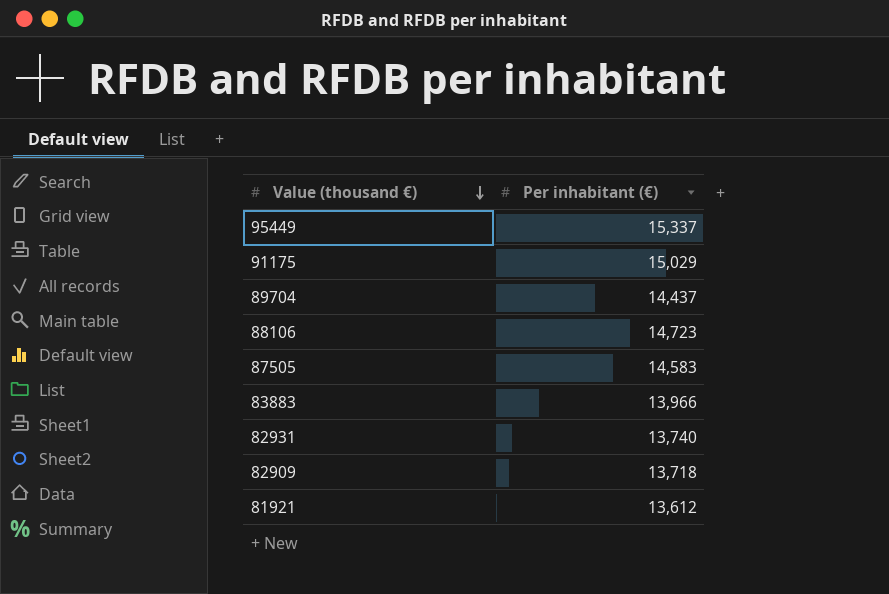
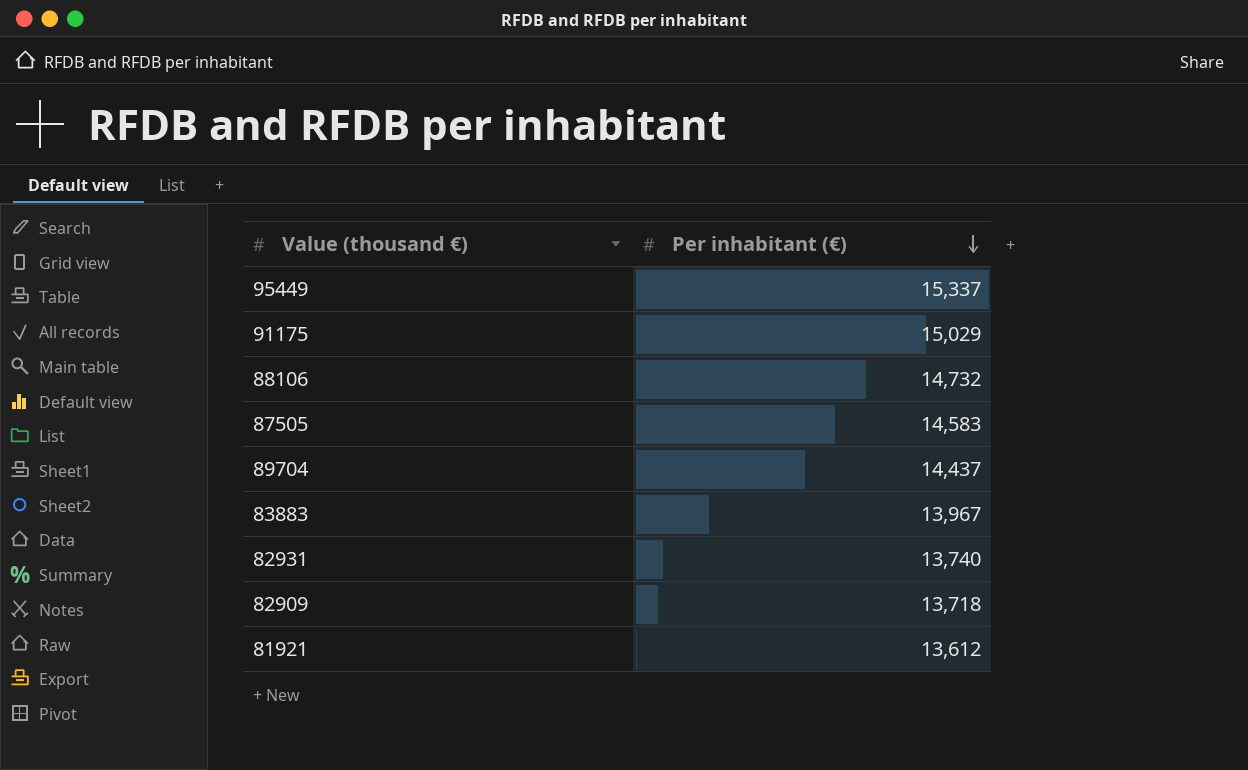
row order: Value (thousand €) descending -> Per inhabitant (€) descending
88106 | Per inhabitant (€): 14,723 -> 14,732
83883 | Per inhabitant (€): 13,966 -> 13,967

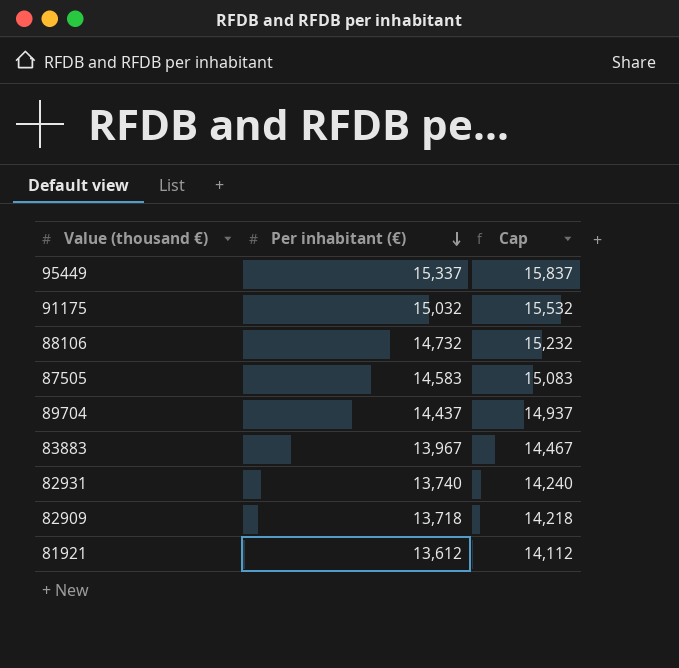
column Cap | formula: none -> [Per inhabitant (€)] + 500
91175 | Per inhabitant (€): 15,029 -> 15,032

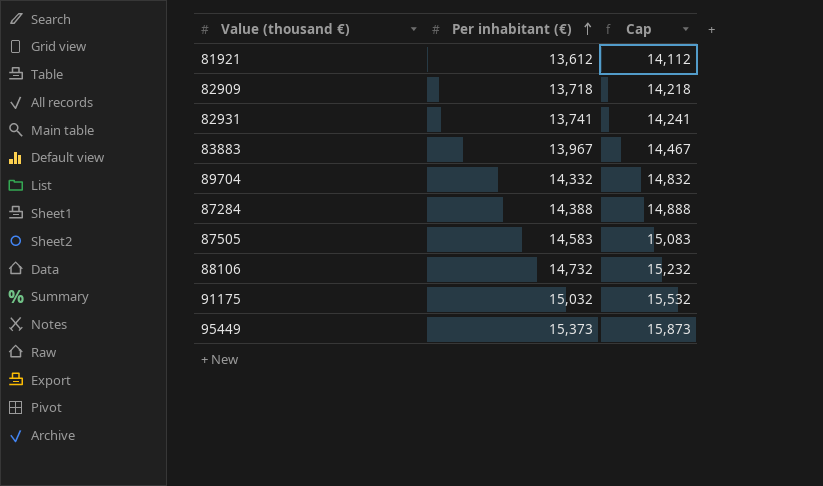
row order: Per inhabitant (€) descending -> Per inhabitant (€) ascending
82931 | Per inhabitant (€): 13,740 -> 13,741
82931 | Cap: 14,240 -> 14,241
89704 | Per inhabitant (€): 14,437 -> 14,332
89704 | Cap: 14,937 -> 14,832
row 87284: none -> 14,388 | 14,888
95449 | Per inhabitant (€): 15,337 -> 15,373
95449 | Cap: 15,837 -> 15,873

